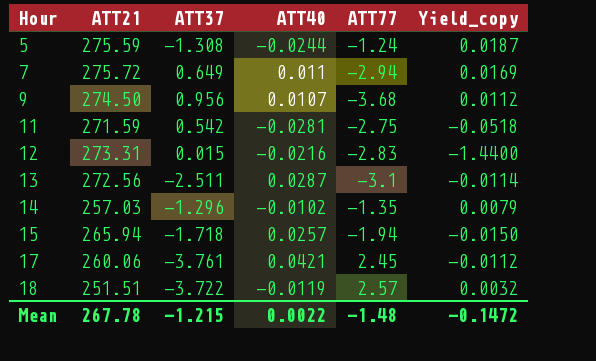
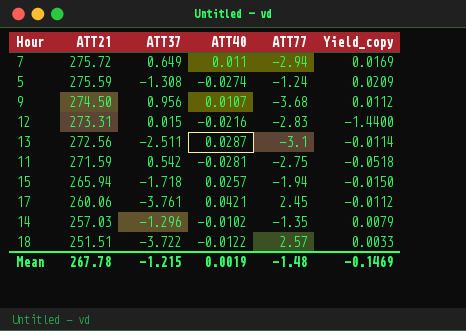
row order: Hour ascending -> ATT21 descending
5 | ATT40: -0.0244 -> -0.0274
5 | Yield_copy: 0.0187 -> 0.0209
18 | ATT40: -0.0119 -> -0.0122
18 | Yield_copy: 0.0032 -> 0.0033
Mean | ATT40: 0.0022 -> 0.0019
Mean | Yield_copy: -0.1472 -> -0.1469

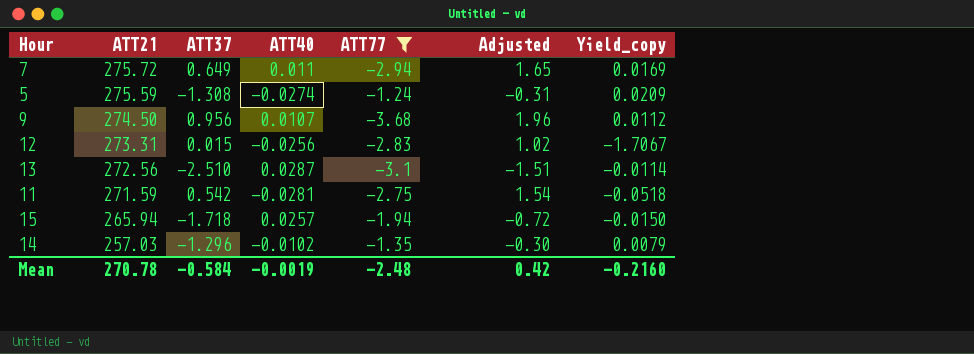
filter: none -> ATT77 <= -1.24
column Adjusted | formula: none -> [ATT37] + 1
12 | ATT40: -0.0216 -> -0.0256
12 | Yield_copy: -1.4400 -> -1.7067
13 | ATT37: -2.511 -> -2.510
Mean | ATT21: 267.78 -> 270.78
Mean | ATT37: -1.215 -> -0.584
Mean | ATT40: 0.0019 -> -0.0019
Mean | ATT77: -1.48 -> -2.48
Mean | Yield_copy: -0.1469 -> -0.2160

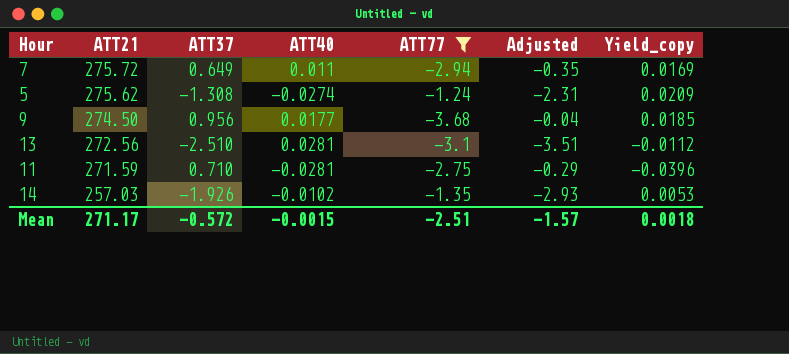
column Adjusted | formula: [ATT37] + 1 -> [ATT37] - 1
row 12: 273.31 | 0.015 | -0.0256 | -2.83 | 1.02 | -1.7067 -> none
row 15: 265.94 | -1.718 | 0.0257 | -1.94 | -0.72 | -0.0150 -> none
5 | ATT21: 275.59 -> 275.62
9 | ATT40: 0.0107 -> 0.0177
9 | Yield_copy: 0.0112 -> 0.0185
13 | ATT40: 0.0287 -> 0.0281
13 | Yield_copy: -0.0114 -> -0.0112
11 | ATT37: 0.542 -> 0.710
11 | Yield_copy: -0.0518 -> -0.0396
14 | ATT37: -1.296 -> -1.926
14 | Yield_copy: 0.0079 -> 0.0053
Mean | ATT21: 270.78 -> 271.17
Mean | ATT37: -0.584 -> -0.572
Mean | ATT40: -0.0019 -> -0.0015
Mean | ATT77: -2.48 -> -2.51
Mean | Adjusted: 0.42 -> -1.57
Mean | Yield_copy: -0.2160 -> 0.0018

